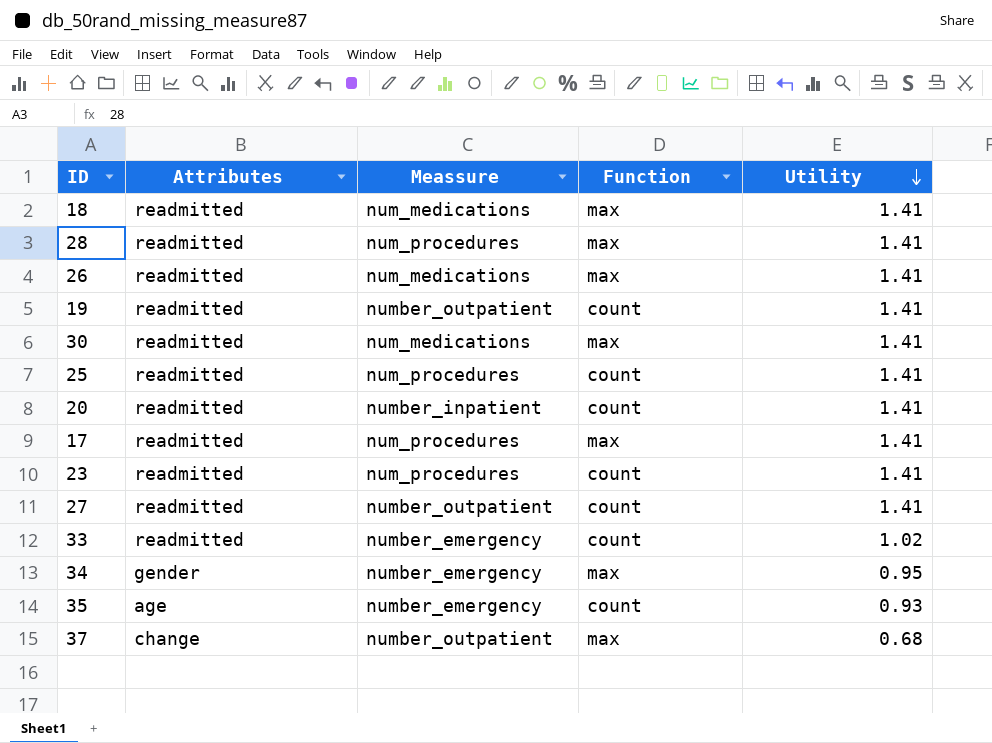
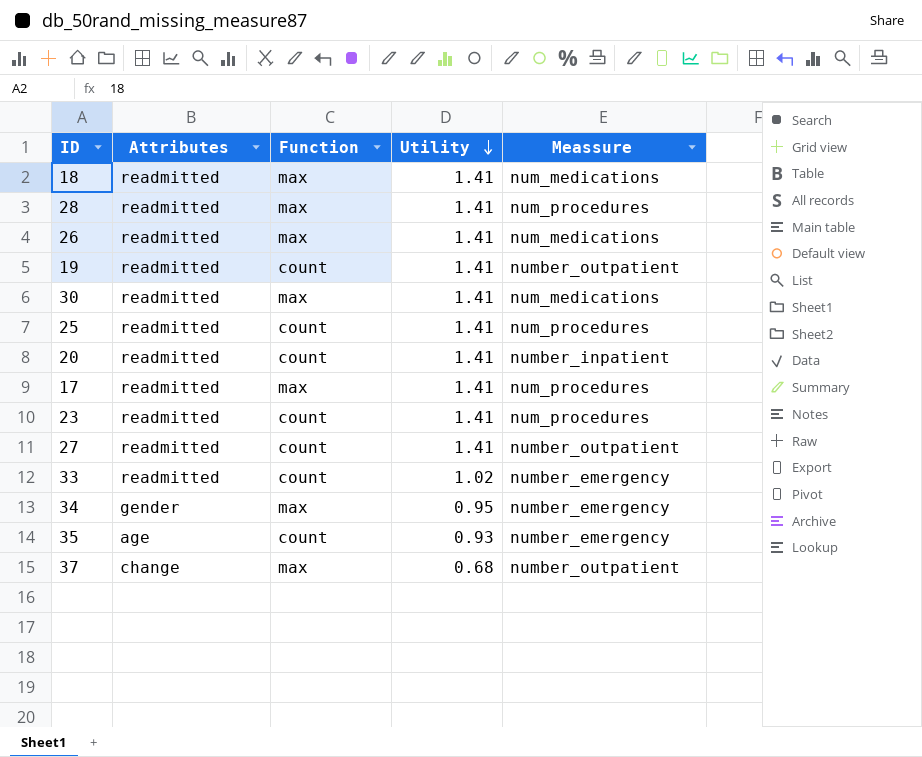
column Meassure | position: 3 -> 5

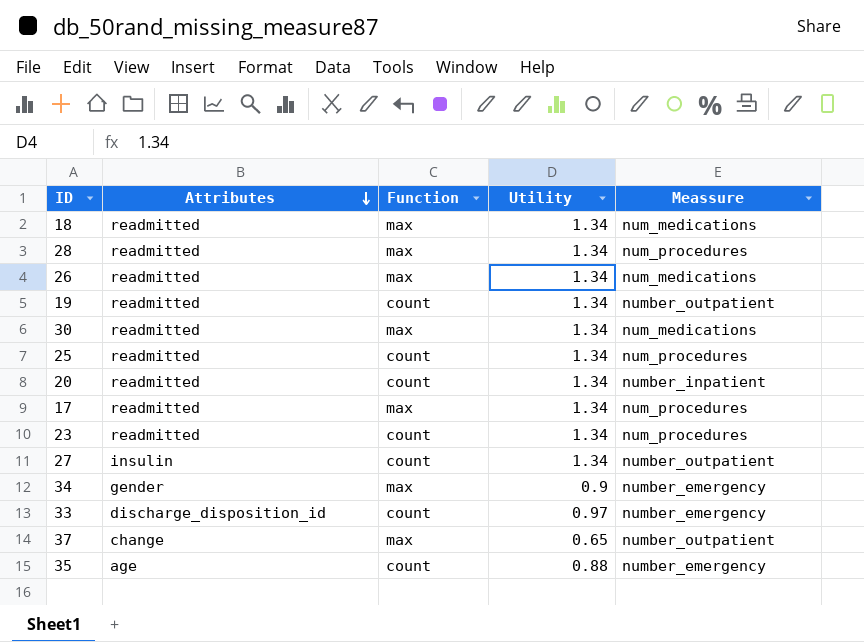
row order: Utility descending -> Attributes descending
18 | Utility: 1.41 -> 1.34
28 | Utility: 1.41 -> 1.34
26 | Utility: 1.41 -> 1.34
19 | Utility: 1.41 -> 1.34
30 | Utility: 1.41 -> 1.34
25 | Utility: 1.41 -> 1.34
20 | Utility: 1.41 -> 1.34
17 | Utility: 1.41 -> 1.34
23 | Utility: 1.41 -> 1.34
27 | Attributes: readmitted -> insulin
27 | Utility: 1.41 -> 1.34
34 | Utility: 0.95 -> 0.9
33 | Attributes: readmitted -> discharge_disposition_id
33 | Utility: 1.02 -> 0.97
37 | Utility: 0.68 -> 0.65
35 | Utility: 0.93 -> 0.88

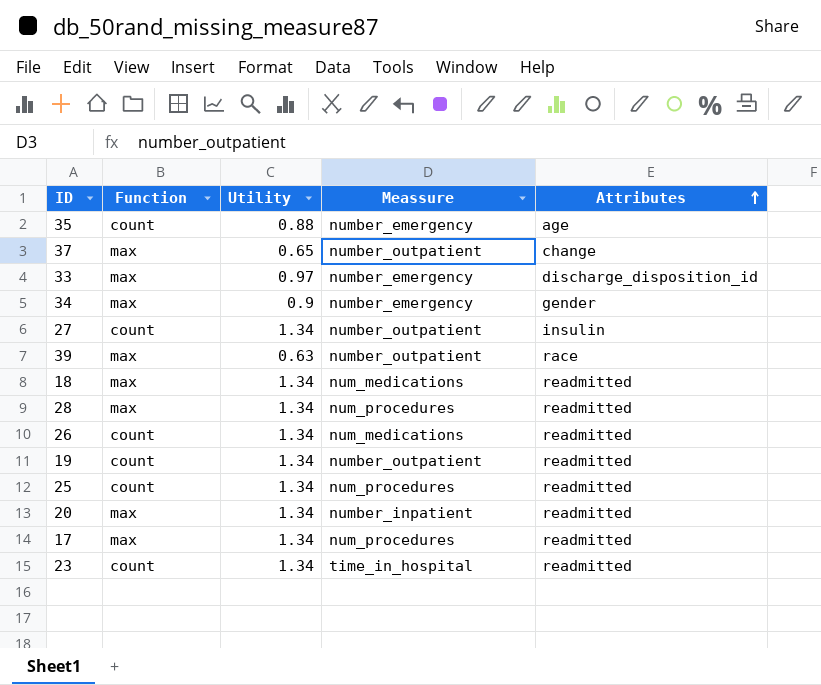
row order: Attributes descending -> Attributes ascending
column Attributes | position: 2 -> 5
row 30: readmitted | max | 1.34 | num_medications -> none
33 | Function: count -> max
row 39: none -> max | 0.63 | number_outpatient | race
26 | Function: max -> count
20 | Function: count -> max
23 | Meassure: num_procedures -> time_in_hospital

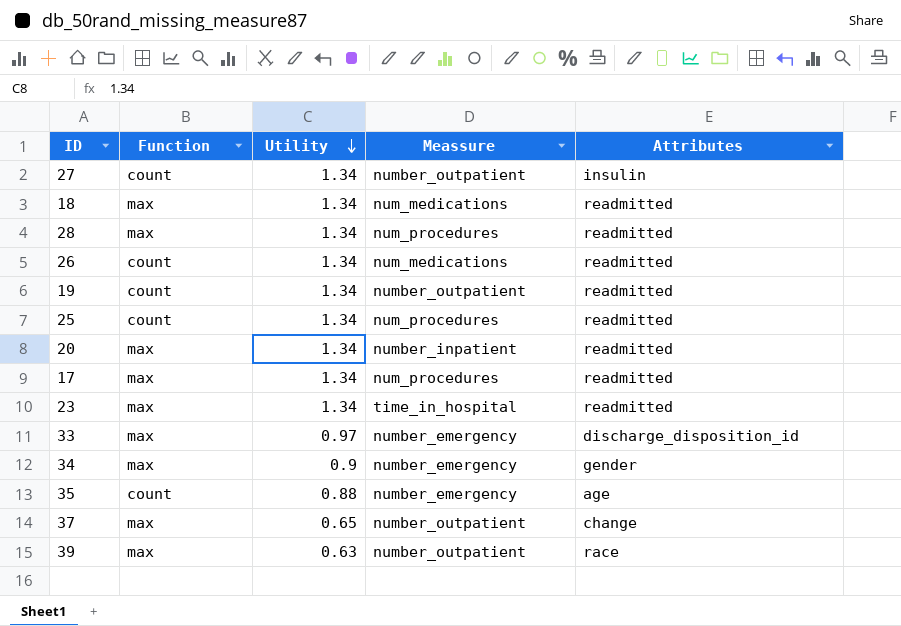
row order: Attributes ascending -> Utility descending
23 | Function: count -> max

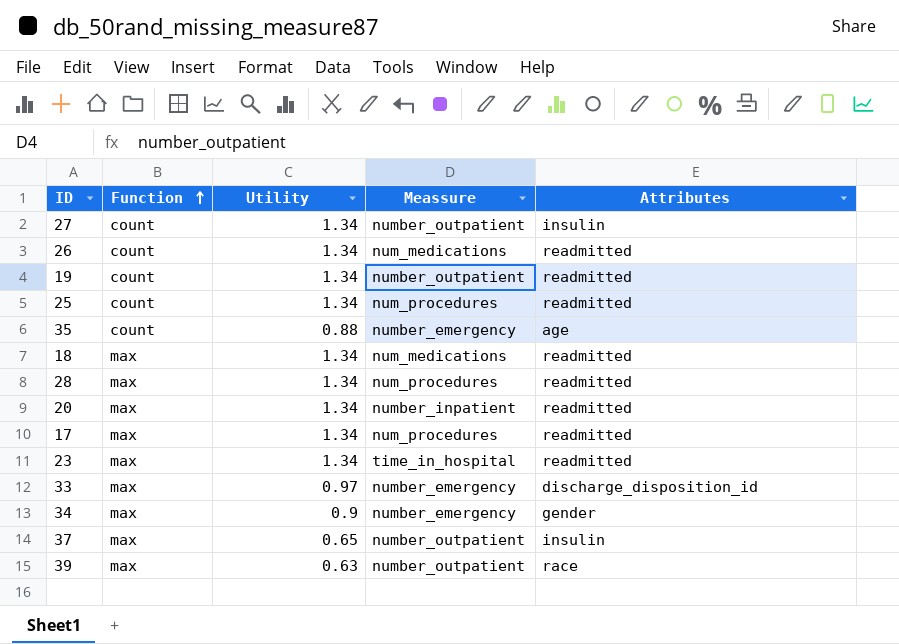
row order: Utility descending -> Function ascending
37 | Attributes: change -> insulin

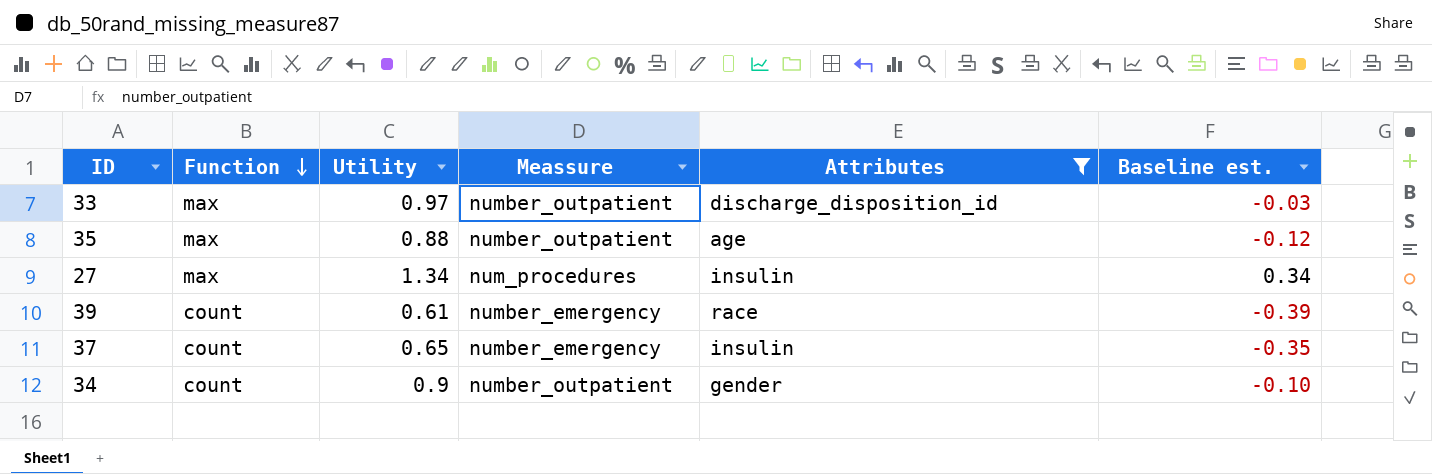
filter: none -> Attributes != readmitted
row order: Function ascending -> Function descending
column Baseline est. | formula: none -> [Utility] - 1
33 | Meassure: number_emergency -> number_outpatient
35 | Function: count -> max
35 | Meassure: number_emergency -> number_outpatient
27 | Function: count -> max
27 | Meassure: number_outpatient -> num_procedures
39 | Function: max -> count
39 | Utility: 0.63 -> 0.61
39 | Meassure: number_outpatient -> number_emergency
37 | Function: max -> count
37 | Meassure: number_outpatient -> number_emergency
34 | Function: max -> count
34 | Meassure: number_emergency -> number_outpatient

